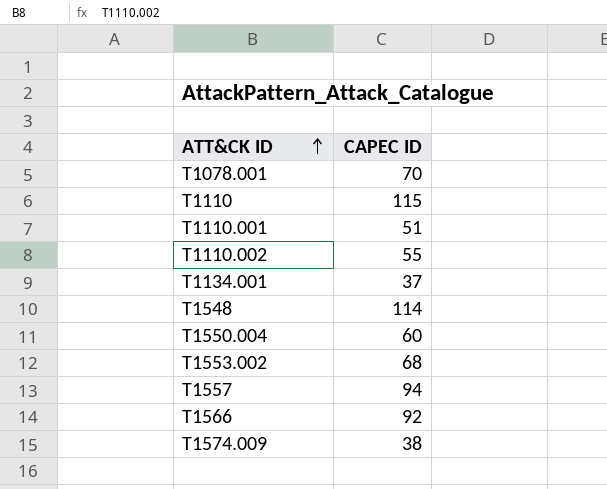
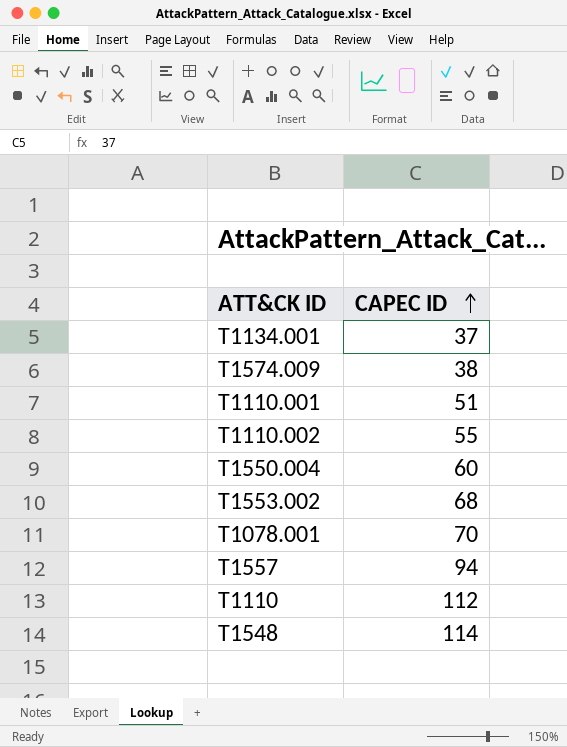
row order: ATT&CK ID ascending -> CAPEC ID ascending
row T1566: 92 -> none
T1110 | CAPEC ID: 115 -> 112

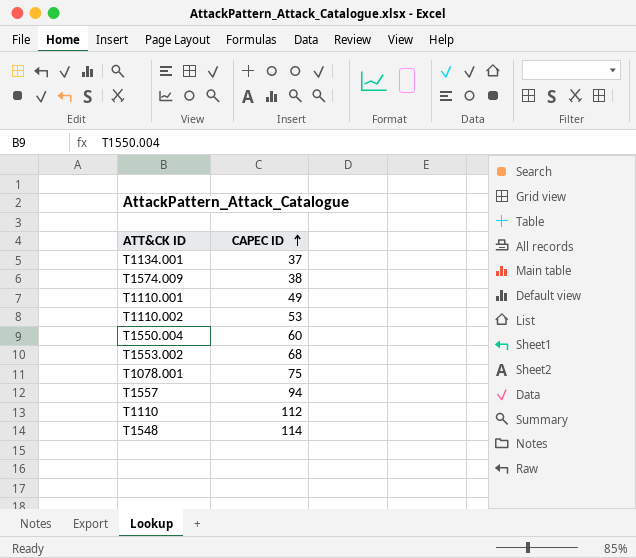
T1110.001 | CAPEC ID: 51 -> 49
T1110.002 | CAPEC ID: 55 -> 53
T1078.001 | CAPEC ID: 70 -> 75

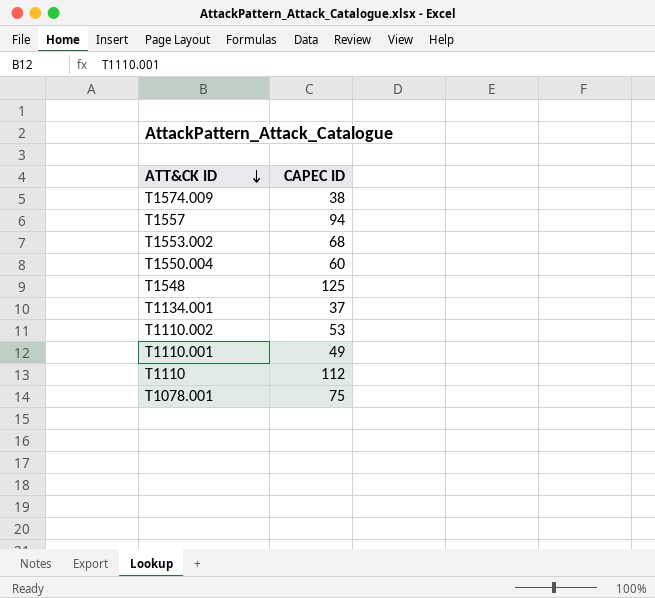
row order: CAPEC ID ascending -> ATT&CK ID descending
T1548 | CAPEC ID: 114 -> 125

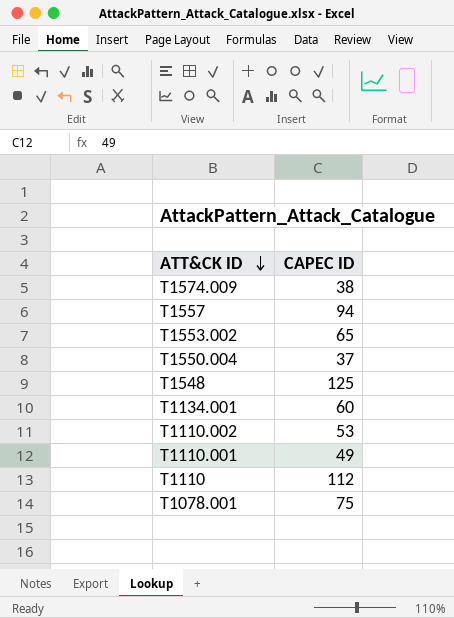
T1553.002 | CAPEC ID: 68 -> 65
T1550.004 | CAPEC ID: 60 -> 37
T1134.001 | CAPEC ID: 37 -> 60

